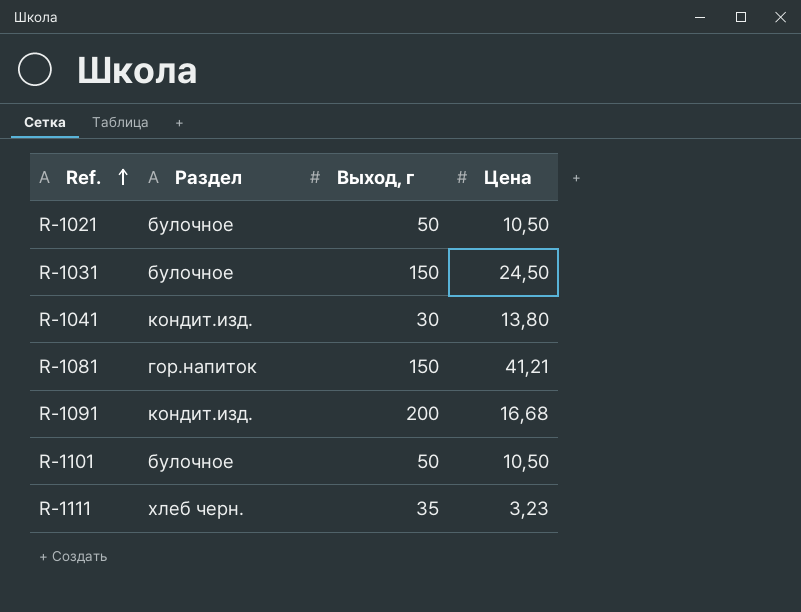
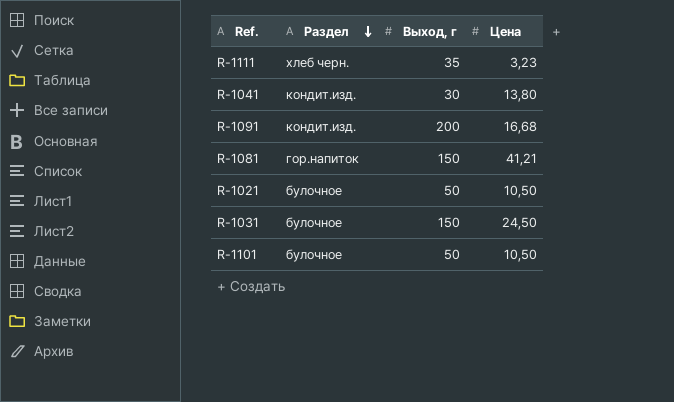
row order: Ref. ascending -> Раздел descending

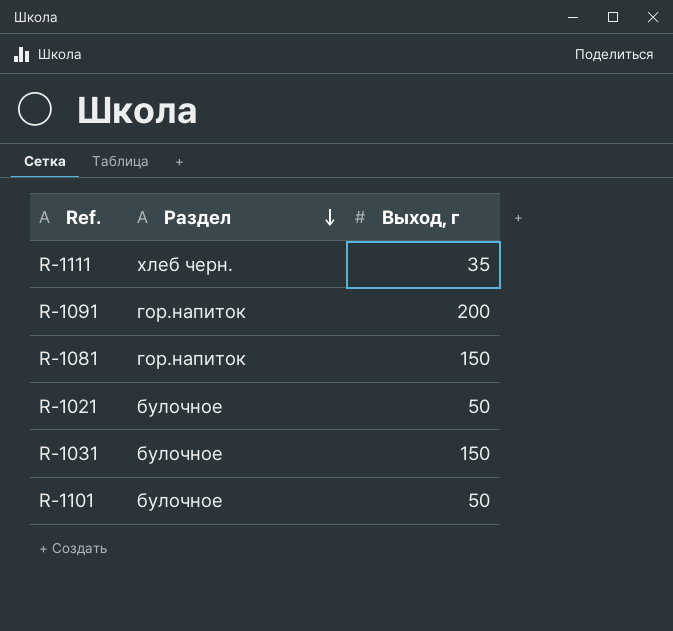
column Цена | position: 4 -> none
row R-1041: кондит.изд. | 30 | 13,80 -> none
R-1091 | Раздел: кондит.изд. -> гор.напиток

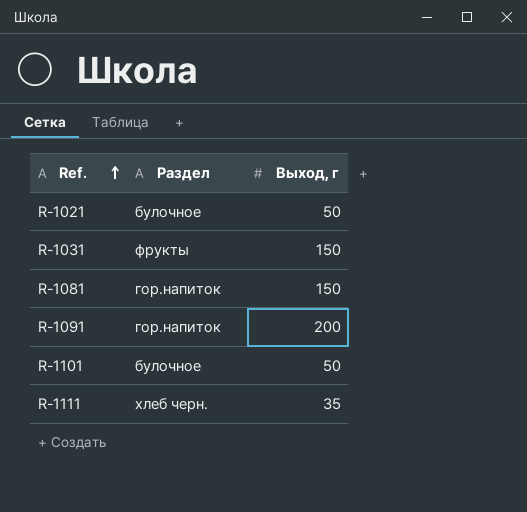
row order: Раздел descending -> Ref. ascending
R-1031 | Раздел: булочное -> фрукты

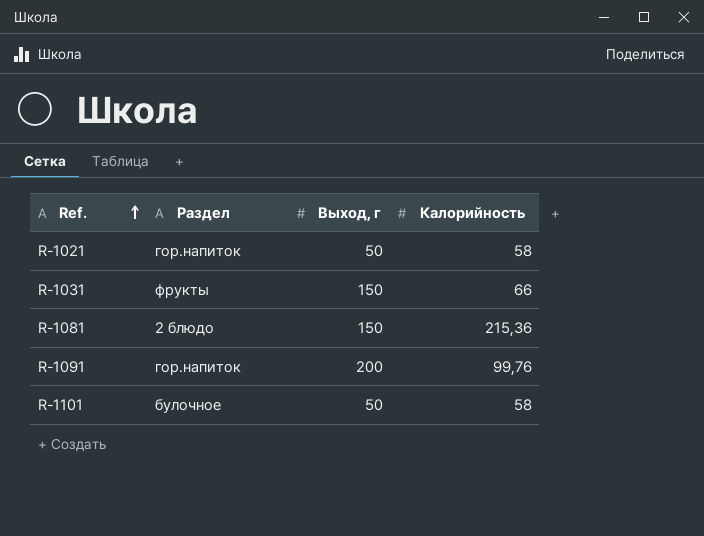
column Калорийность | position: none -> 4
row R-1111: хлеб черн. | 35 -> none
R-1021 | Раздел: булочное -> гор.напиток
R-1081 | Раздел: гор.напиток -> 2 блюдо

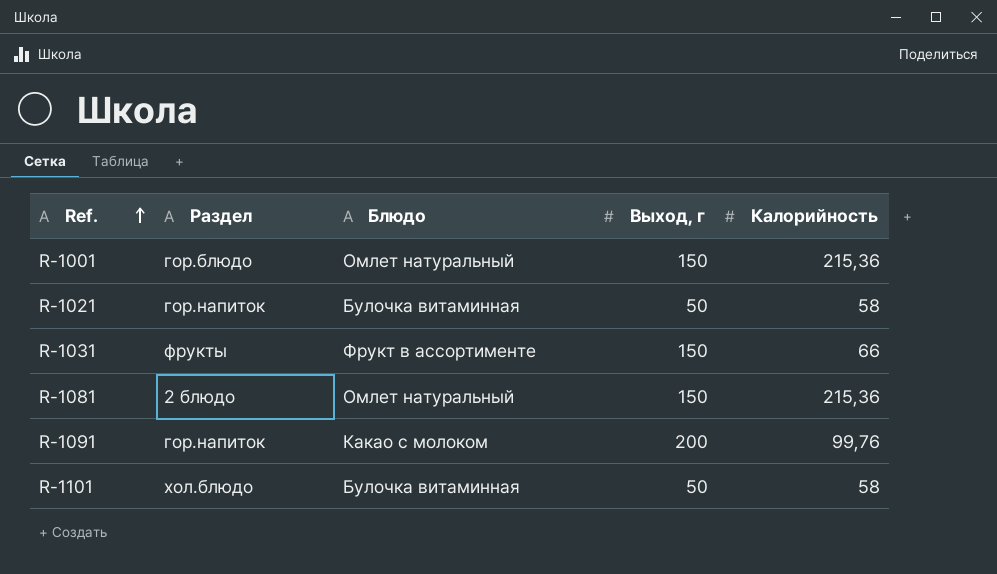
column Блюдо | position: none -> 3
row R-1001: none -> гор.блюдо | Омлет натуральный | 150 | 215,36
R-1101 | Раздел: булочное -> хол.блюдо

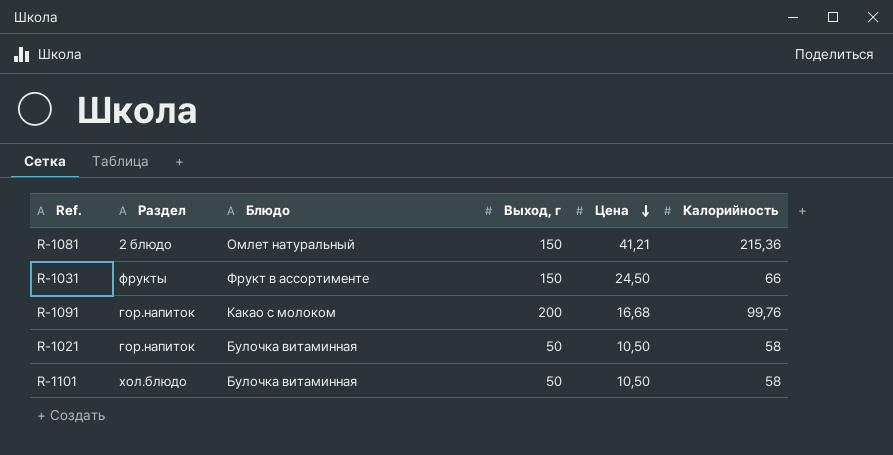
row order: Ref. ascending -> Цена descending
column Цена | position: none -> 5
row R-1001: гор.блюдо | Омлет натуральный | 150 | 215,36 -> none

